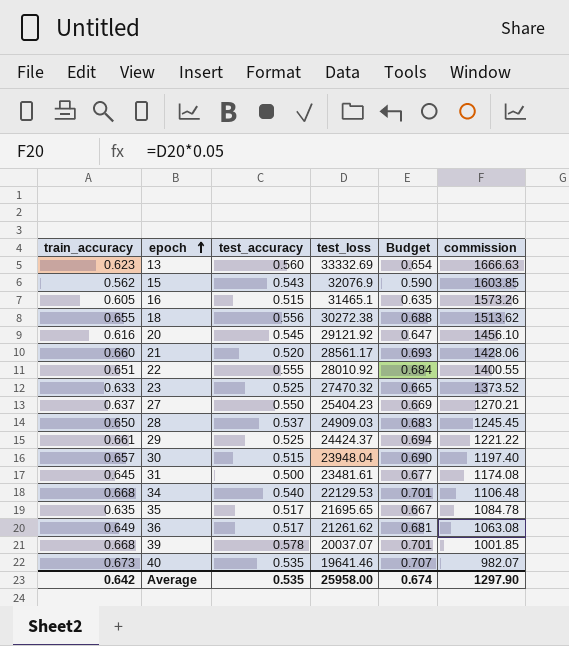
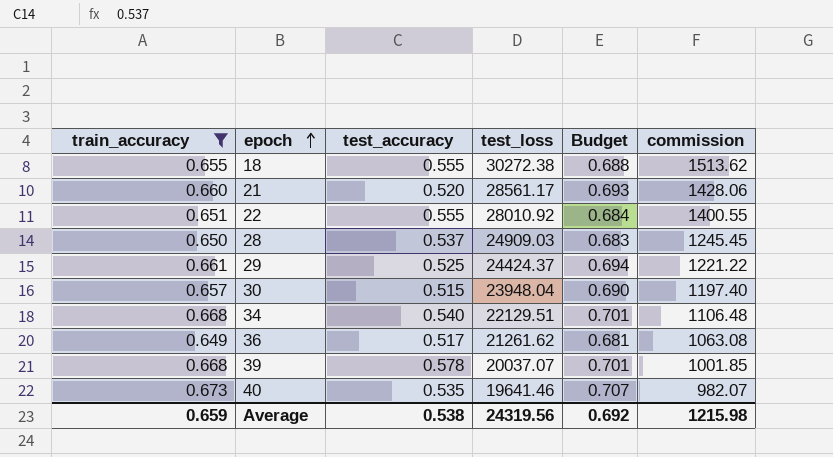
filter: none -> train_accuracy >= 0.649
18 | test_accuracy: 0.556 -> 0.555
34 | test_loss: 22129.53 -> 22129.51
Average | train_accuracy: 0.642 -> 0.659
Average | test_accuracy: 0.535 -> 0.538
Average | test_loss: 25958.00 -> 24319.56
Average | Budget: 0.674 -> 0.692
Average | commission: 1297.90 -> 1215.98

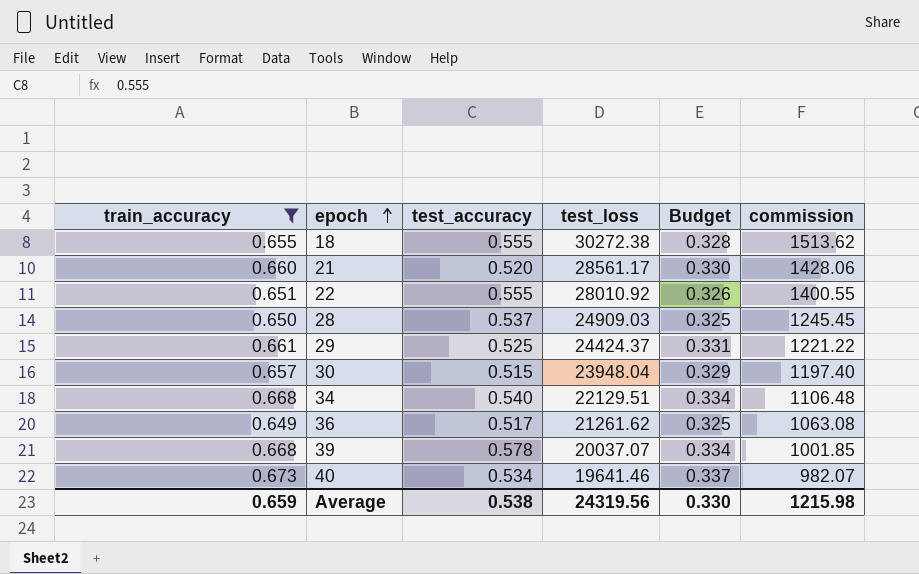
column Budget | formula: [train_accuracy] * 1.05 -> [train_accuracy] * 0.5
40 | test_accuracy: 0.535 -> 0.534
Average | Budget: 0.692 -> 0.330

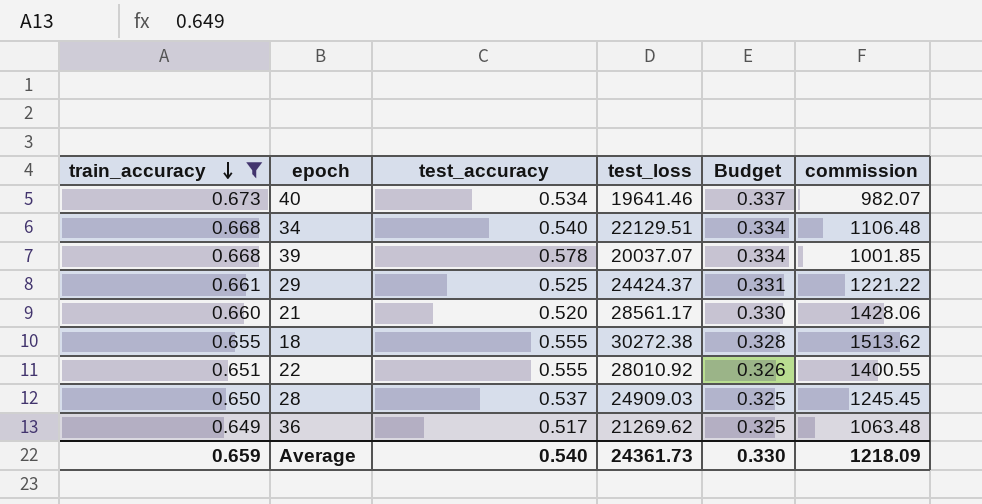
row order: epoch ascending -> train_accuracy descending
row 30: 0.657 | 0.515 | 23948.04 | 0.329 | 1197.40 -> none
36 | test_loss: 21261.62 -> 21269.62
36 | commission: 1063.08 -> 1063.48
Average | test_accuracy: 0.538 -> 0.540
Average | test_loss: 24319.56 -> 24361.73
Average | commission: 1215.98 -> 1218.09

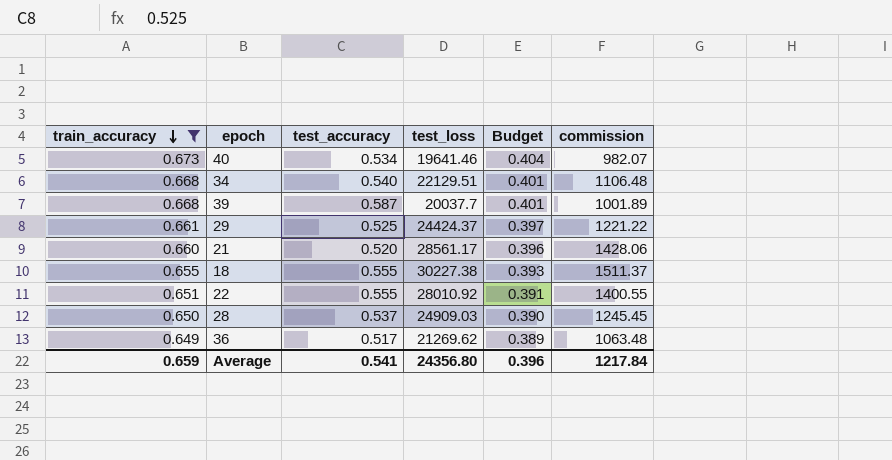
column Budget | formula: [train_accuracy] * 0.5 -> [train_accuracy] * 0.6
39 | test_accuracy: 0.578 -> 0.587
39 | test_loss: 20037.07 -> 20037.7
39 | commission: 1001.85 -> 1001.89
18 | test_loss: 30272.38 -> 30227.38
18 | commission: 1513.62 -> 1511.37
Average | test_accuracy: 0.540 -> 0.541
Average | test_loss: 24361.73 -> 24356.80
Average | Budget: 0.330 -> 0.396
Average | commission: 1218.09 -> 1217.84

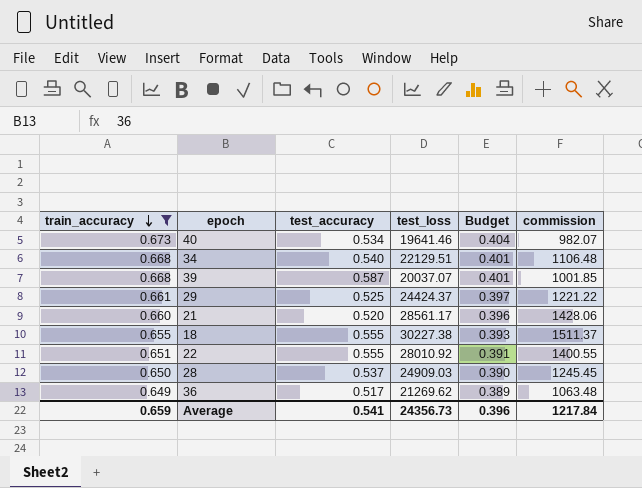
39 | test_loss: 20037.7 -> 20037.07
39 | commission: 1001.89 -> 1001.85
Average | test_loss: 24356.80 -> 24356.73

